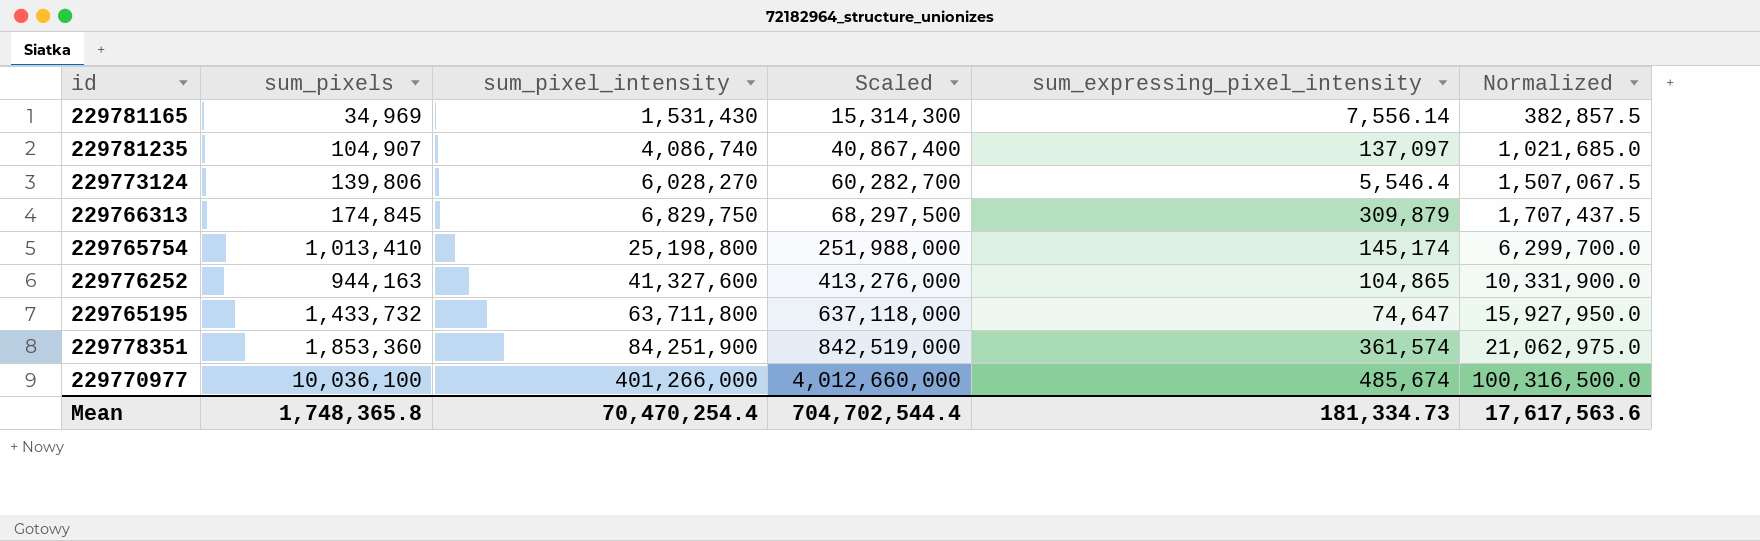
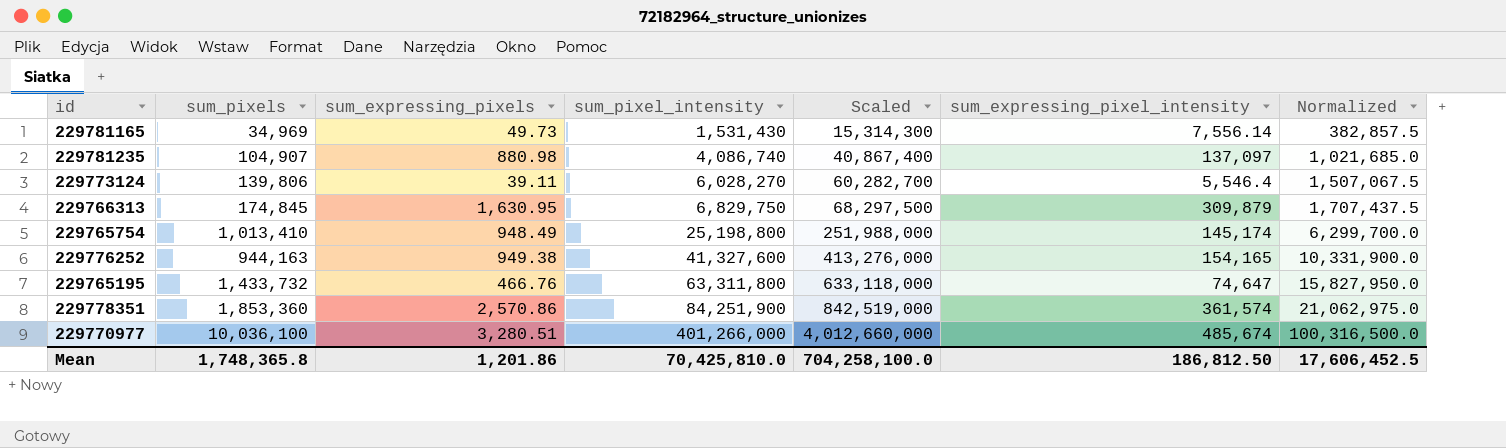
column sum_expressing_pixels | position: none -> 3
229776252 | sum_expressing_pixel_intensity: 104,865 -> 154,165
229765195 | sum_pixel_intensity: 63,711,800 -> 63,311,800
229765195 | Scaled: 637,118,000 -> 633,118,000
229765195 | Normalized: 15,927,950.0 -> 15,827,950.0
Mean | sum_pixel_intensity: 70,470,254.4 -> 70,425,810.0
Mean | Scaled: 704,702,544.4 -> 704,258,100.0
Mean | sum_expressing_pixel_intensity: 181,334.73 -> 186,812.50
Mean | Normalized: 17,617,563.6 -> 17,606,452.5

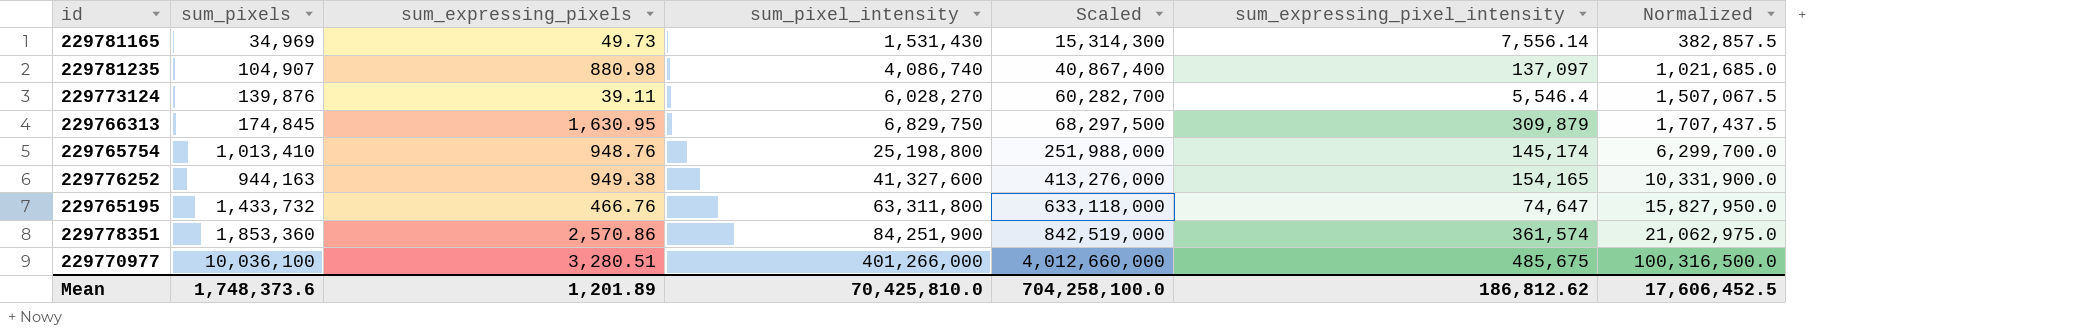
229773124 | sum_pixels: 139,806 -> 139,876
229765754 | sum_expressing_pixels: 948.49 -> 948.76
229770977 | sum_expressing_pixel_intensity: 485,674 -> 485,675
Mean | sum_pixels: 1,748,365.8 -> 1,748,373.6
Mean | sum_expressing_pixels: 1,201.86 -> 1,201.89
Mean | sum_expressing_pixel_intensity: 186,812.50 -> 186,812.62

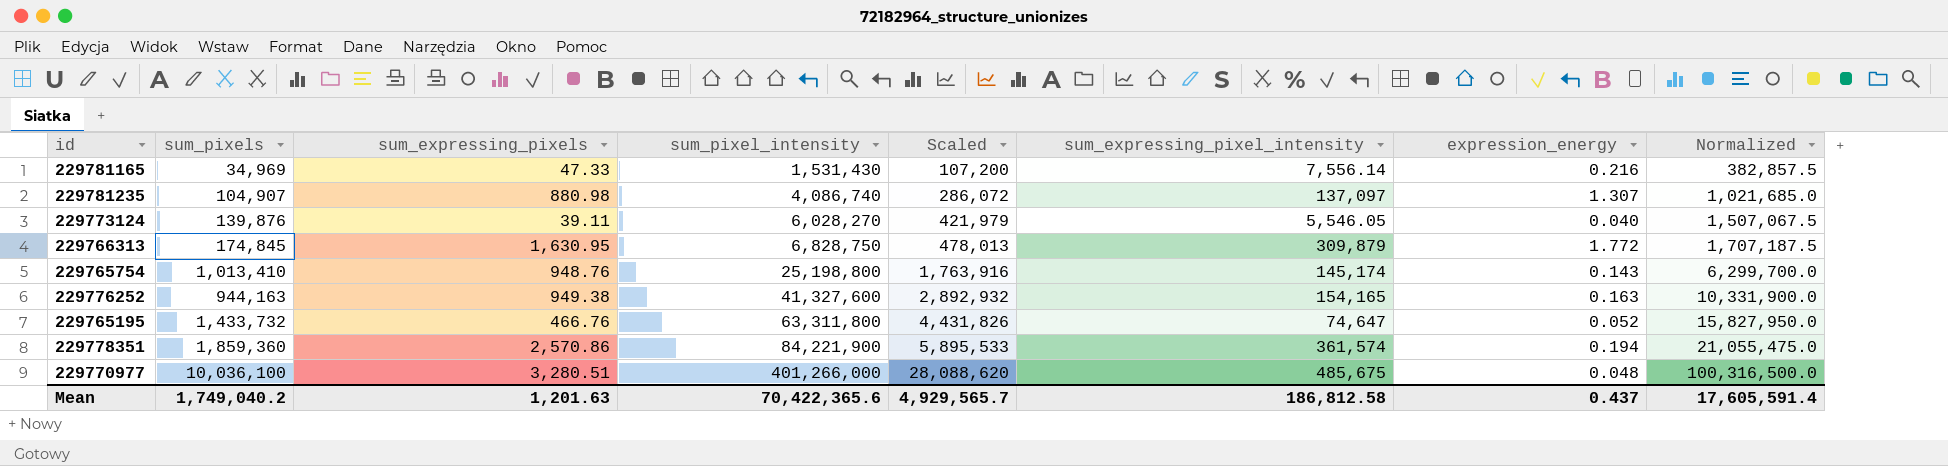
column Scaled | formula: [sum_pixel_intensity] * 10 -> [sum_pixel_intensity] * 0.07
column expression_energy | formula: none -> [sum_expressing_pixel_intensity] / [sum_pixels]
229781165 | sum_expressing_pixels: 49.73 -> 47.33
229773124 | sum_expressing_pixel_intensity: 5,546.4 -> 5,546.05
229766313 | sum_pixel_intensity: 6,829,750 -> 6,828,750
229766313 | Normalized: 1,707,437.5 -> 1,707,187.5
229778351 | sum_pixels: 1,853,360 -> 1,859,360
229778351 | sum_pixel_intensity: 84,251,900 -> 84,221,900
229778351 | Normalized: 21,062,975.0 -> 21,055,475.0
Mean | sum_pixels: 1,748,373.6 -> 1,749,040.2
Mean | sum_expressing_pixels: 1,201.89 -> 1,201.63
Mean | sum_pixel_intensity: 70,425,810.0 -> 70,422,365.6
Mean | Scaled: 704,258,100.0 -> 4,929,565.7
Mean | sum_expressing_pixel_intensity: 186,812.62 -> 186,812.58
Mean | Normalized: 17,606,452.5 -> 17,605,591.4

